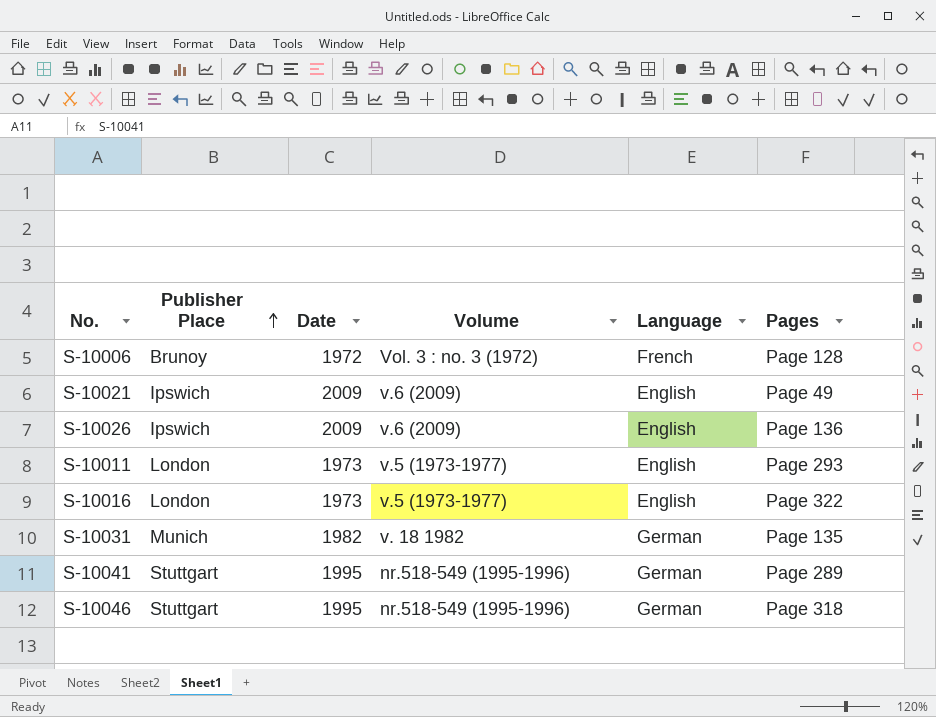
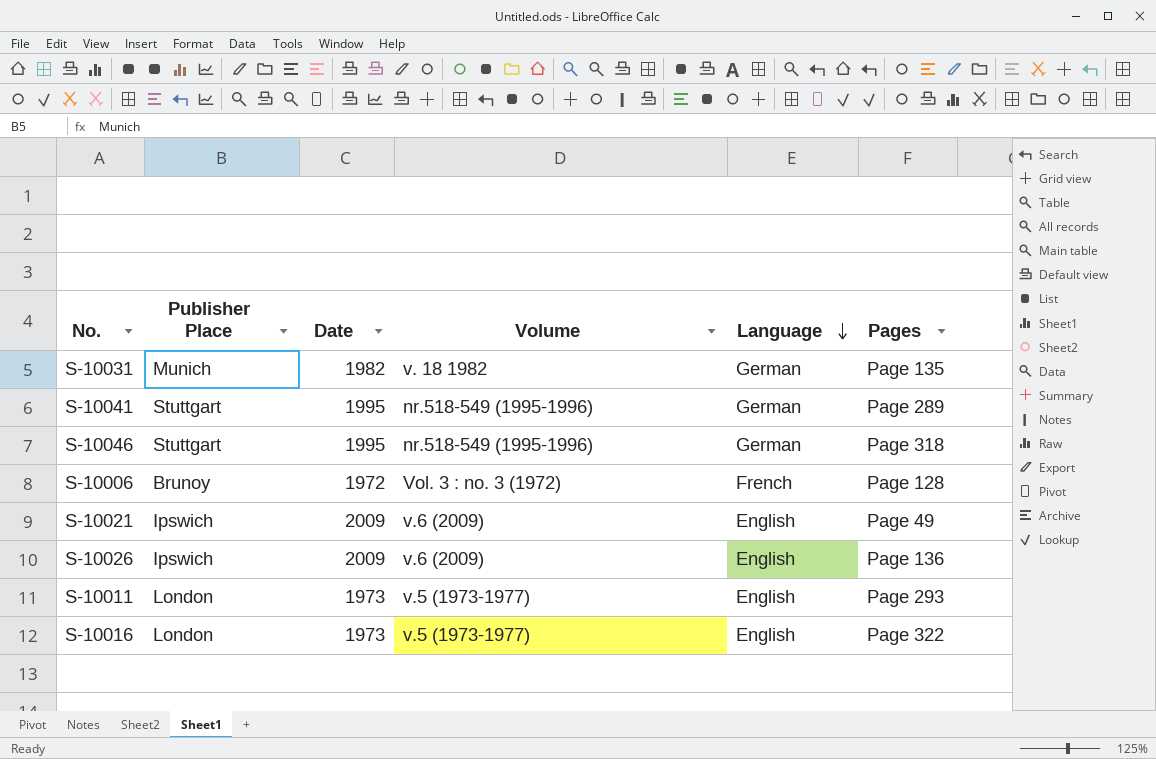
row order: Publisher Place ascending -> Language descending

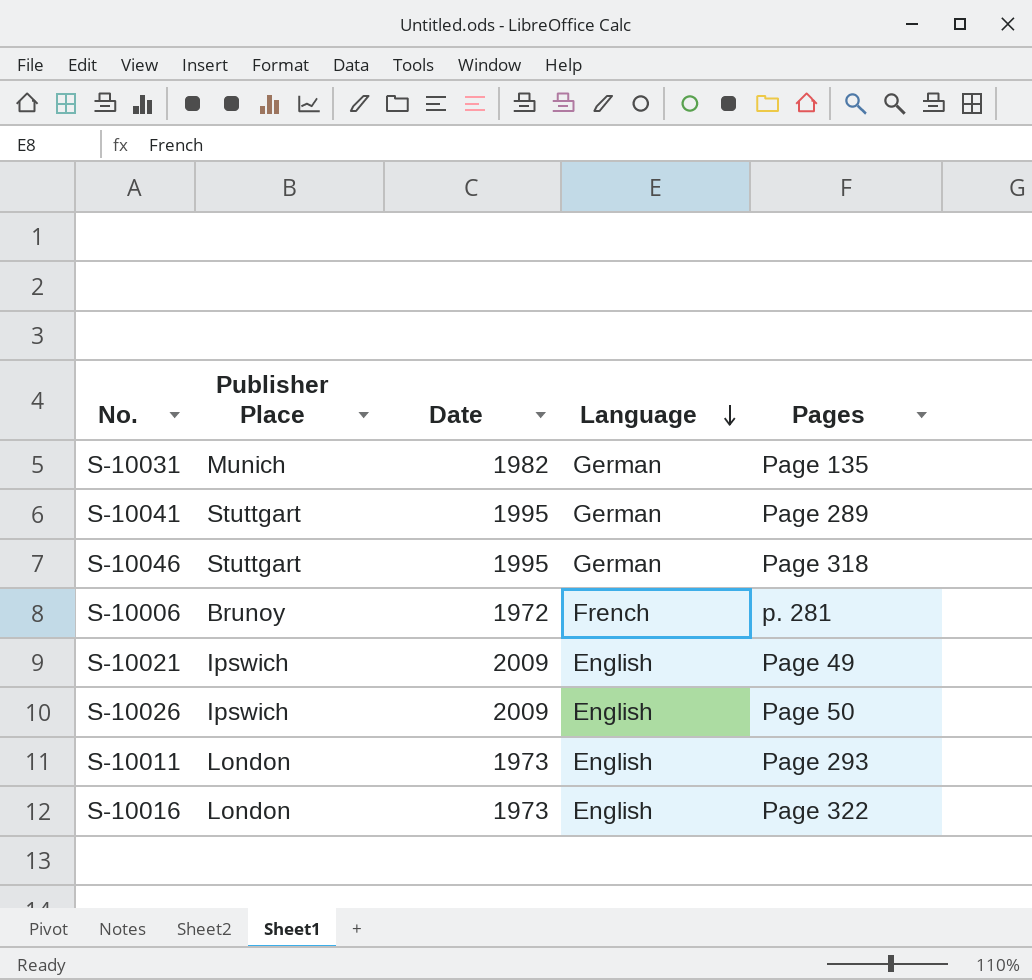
column Volume | position: 4 -> none
S-10006 | Pages: Page 128 -> p. 281
S-10026 | Pages: Page 136 -> Page 50

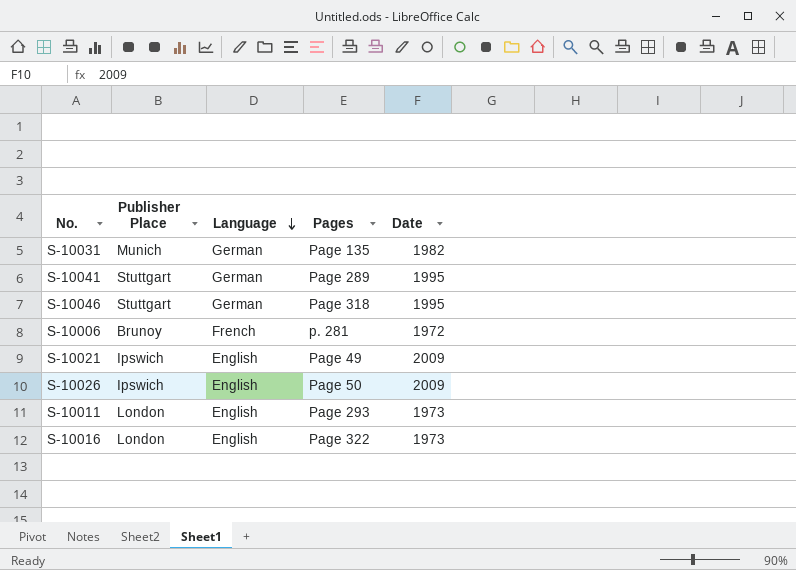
column Date | position: 3 -> 5

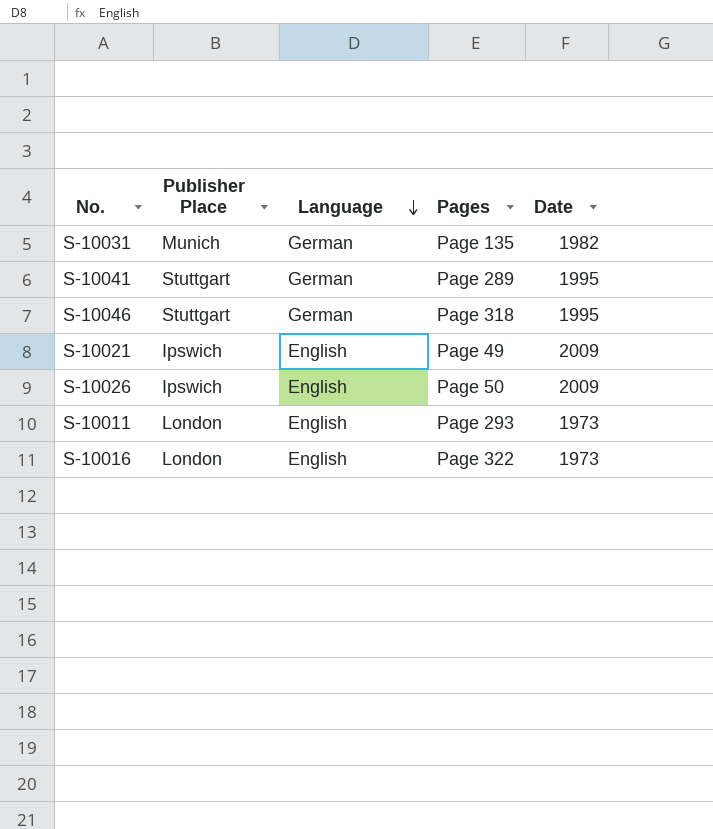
row S-10006: Brunoy | French | p. 281 | 1972 -> none

